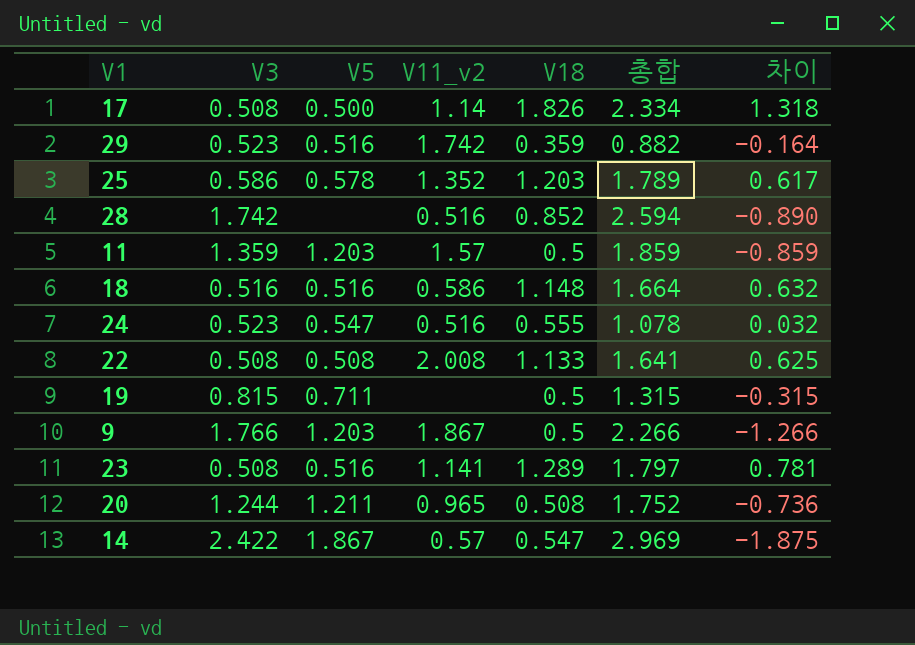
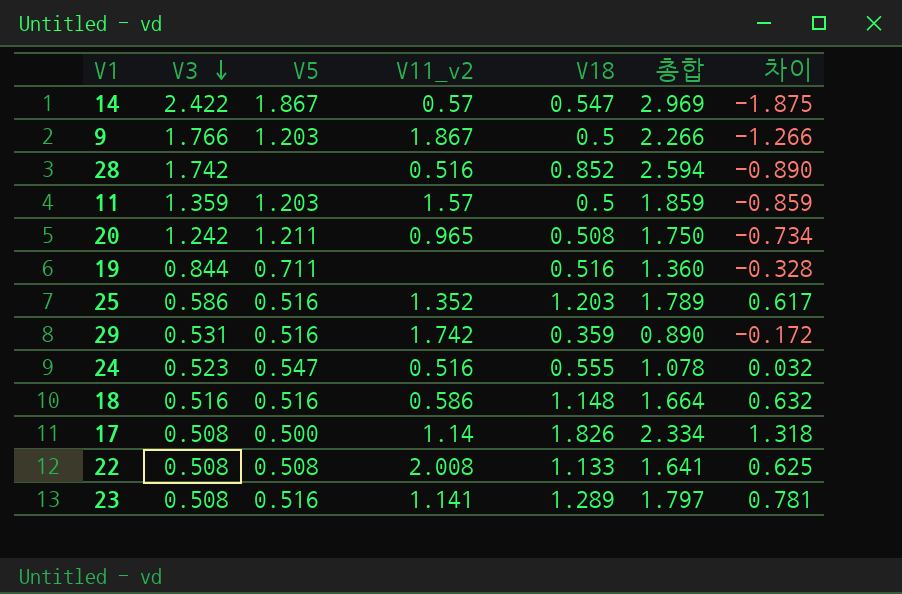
row order: none -> V3 descending
20 | V3: 1.244 -> 1.242
20 | 총합: 1.752 -> 1.750
20 | 차이: -0.736 -> -0.734
19 | V3: 0.815 -> 0.844
19 | V18: 0.5 -> 0.516
19 | 총합: 1.315 -> 1.360
19 | 차이: -0.315 -> -0.328
25 | V5: 0.578 -> 0.516
29 | V3: 0.523 -> 0.531
29 | 총합: 0.882 -> 0.890
29 | 차이: -0.164 -> -0.172

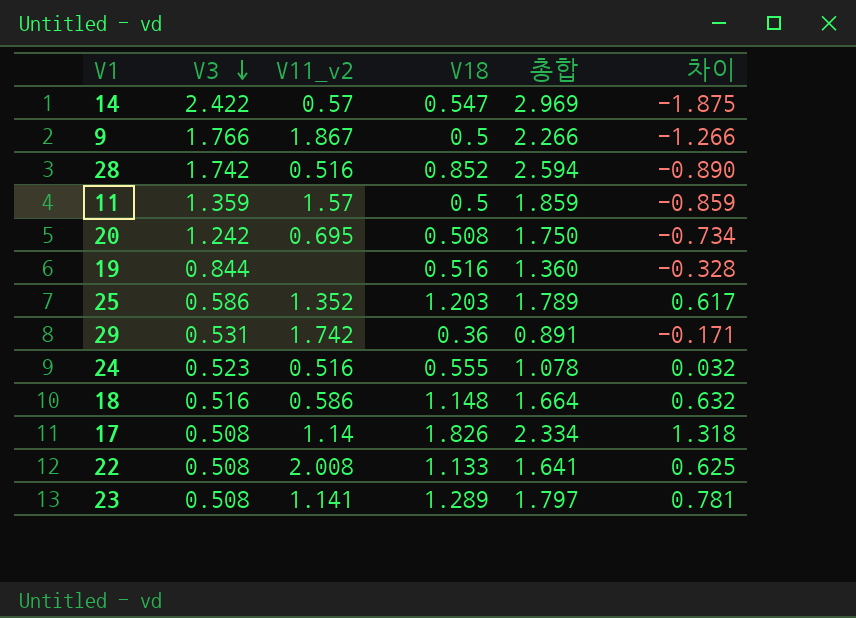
column V5 | position: 3 -> none
20 | V11_v2: 0.965 -> 0.695
29 | V18: 0.359 -> 0.36
29 | 총합: 0.890 -> 0.891
29 | 차이: -0.172 -> -0.171

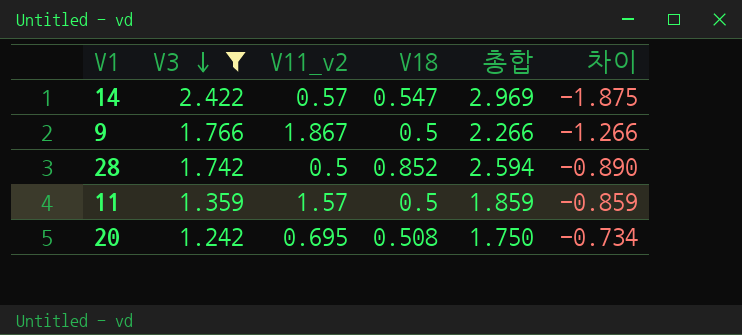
filter: none -> V3 >= 1.242
28 | V11_v2: 0.516 -> 0.5

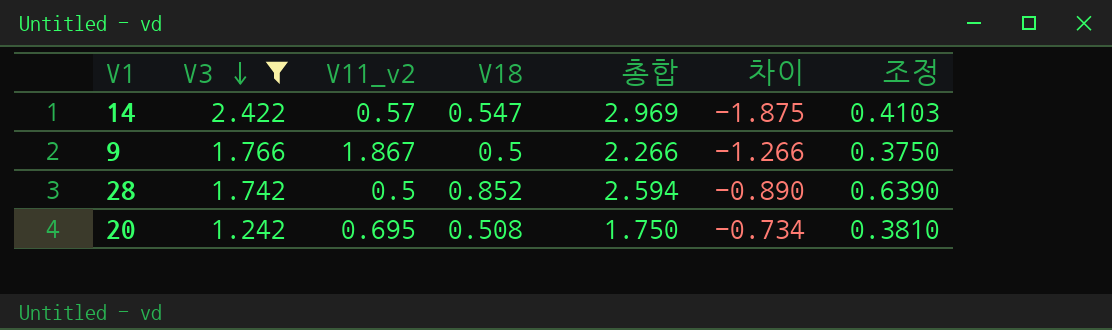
column 조정 | formula: none -> [V18] * 0.75
row 11: 1.359 | 1.57 | 0.5 | 1.859 | -0.859 -> none

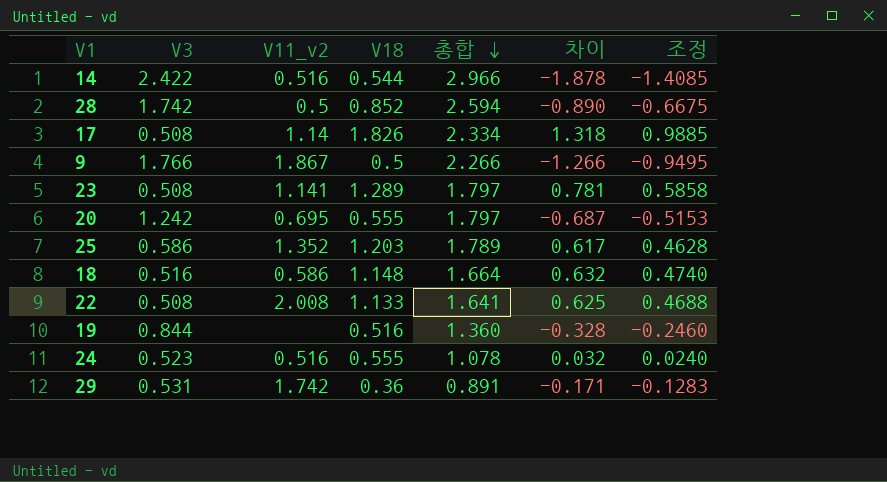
filter: V3 >= 1.242 -> none
row order: V3 descending -> 총합 descending
column 조정 | formula: [V18] * 0.75 -> [차이] * 0.75
14 | V11_v2: 0.57 -> 0.516
14 | V18: 0.547 -> 0.544
14 | 총합: 2.969 -> 2.966
14 | 차이: -1.875 -> -1.878
20 | V18: 0.508 -> 0.555
20 | 총합: 1.750 -> 1.797
20 | 차이: -0.734 -> -0.687

